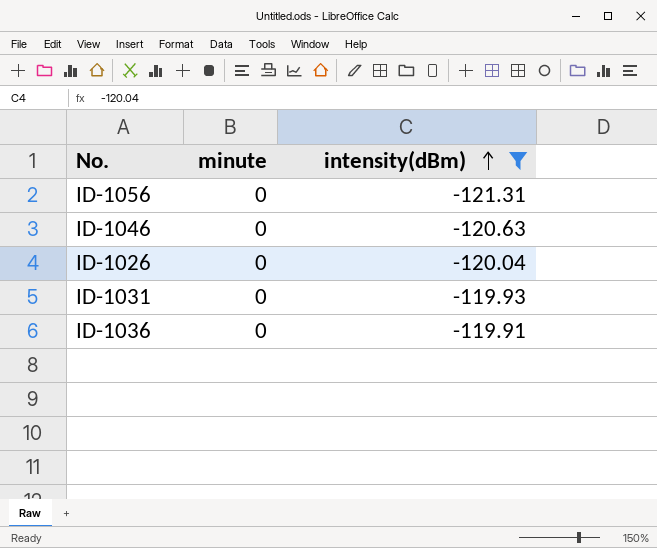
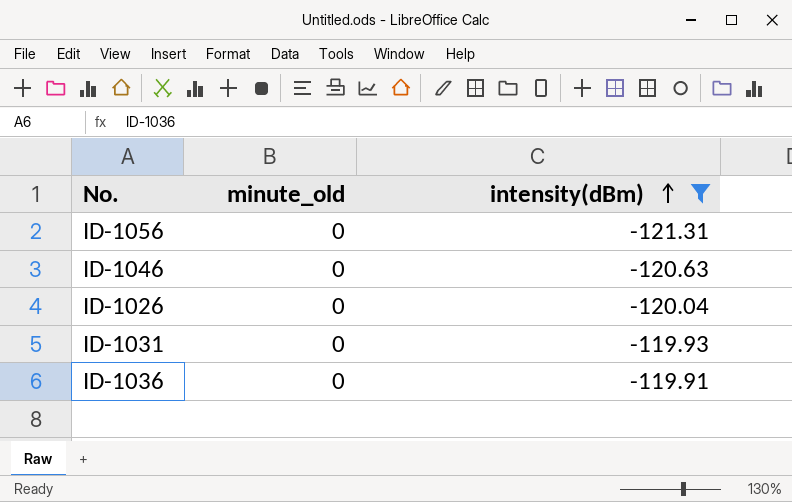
column name: minute -> minute_old

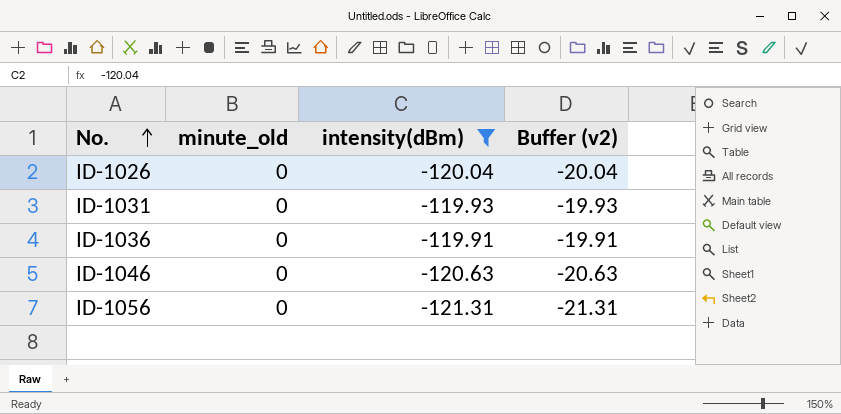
row order: intensity(dBm) ascending -> No. ascending
column Buffer (v2) | formula: none -> [intensity(dBm)] + 100

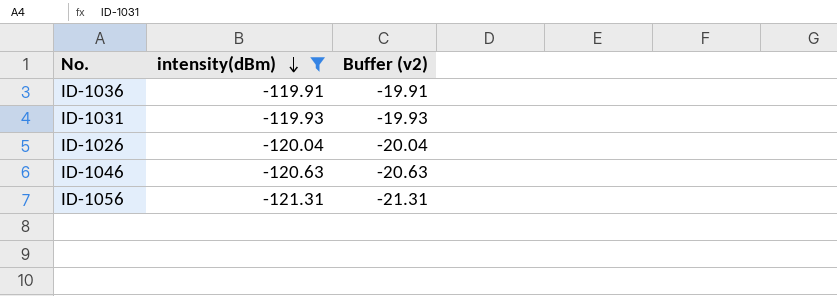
row order: No. ascending -> intensity(dBm) descending
column minute_old | position: 2 -> none

